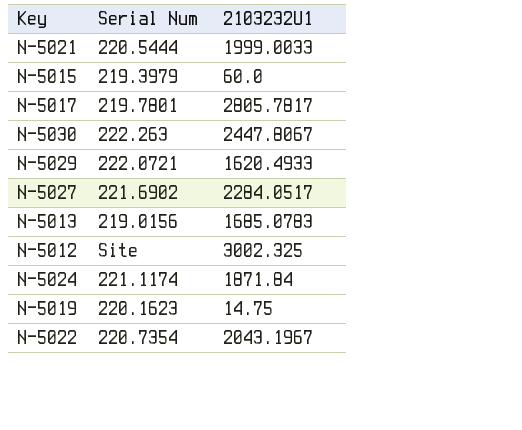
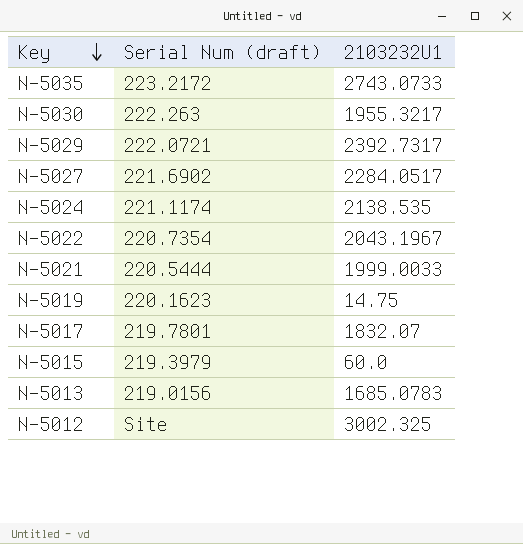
row order: none -> Key descending
column name: Serial Num -> Serial Num (draft)
row N-5035: none -> 223.2172 | 2743.0733
N-5030 | 2103232U1: 2447.8067 -> 1955.3217
N-5029 | 2103232U1: 1620.4933 -> 2392.7317
N-5024 | 2103232U1: 1871.84 -> 2138.535
N-5017 | 2103232U1: 2805.7817 -> 1832.07

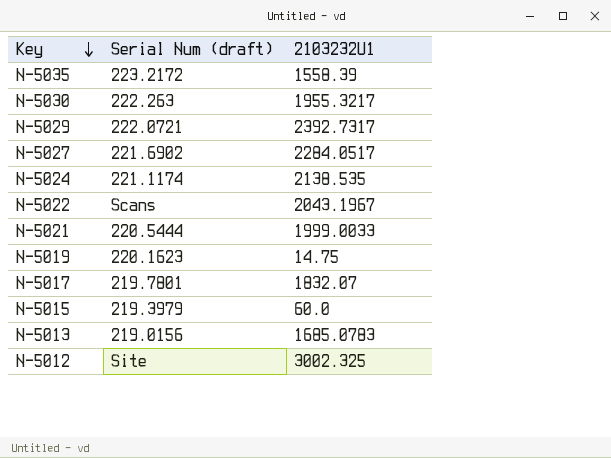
N-5035 | 2103232U1: 2743.0733 -> 1558.39
N-5022 | Serial Num (draft): 220.7354 -> Scans

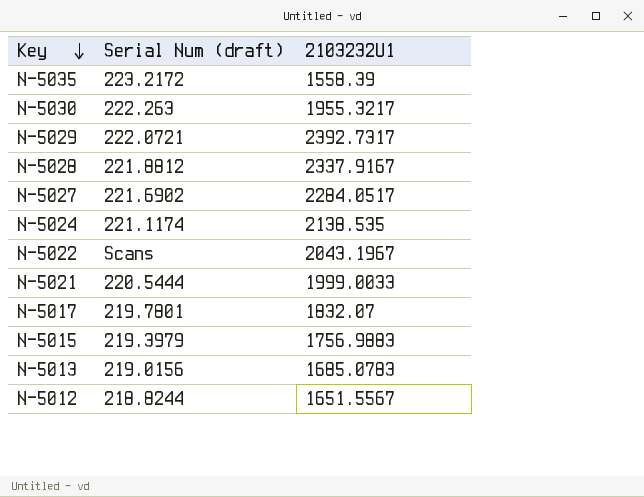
row N-5019: 220.1623 | 14.75 -> none
row N-5028: none -> 221.8812 | 2337.9167
N-5015 | 2103232U1: 60.0 -> 1756.9883
N-5012 | Serial Num (draft): Site -> 218.8244
N-5012 | 2103232U1: 3002.325 -> 1651.5567

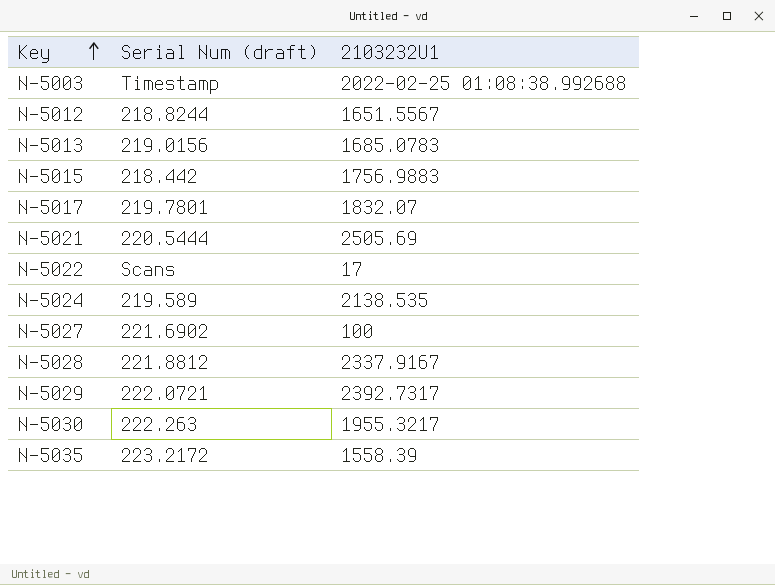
row order: Key descending -> Key ascending
row N-5003: none -> Timestamp | 2022-02-25 01:08:38.992688
N-5015 | Serial Num (draft): 219.3979 -> 218.442
N-5021 | 2103232U1: 1999.0033 -> 2505.69
N-5022 | 2103232U1: 2043.1967 -> 17
N-5024 | Serial Num (draft): 221.1174 -> 219.589
N-5027 | 2103232U1: 2284.0517 -> 100

